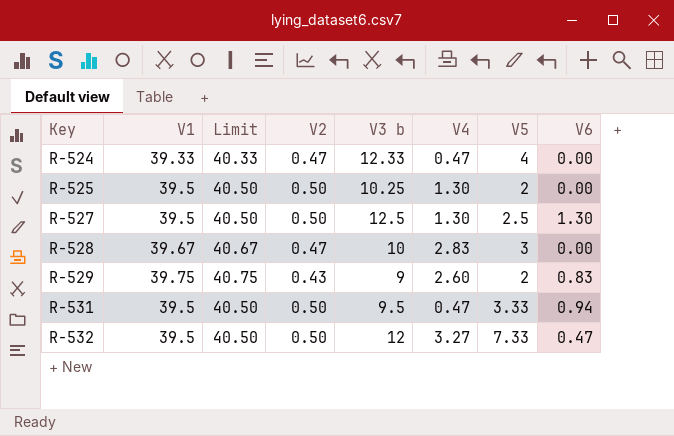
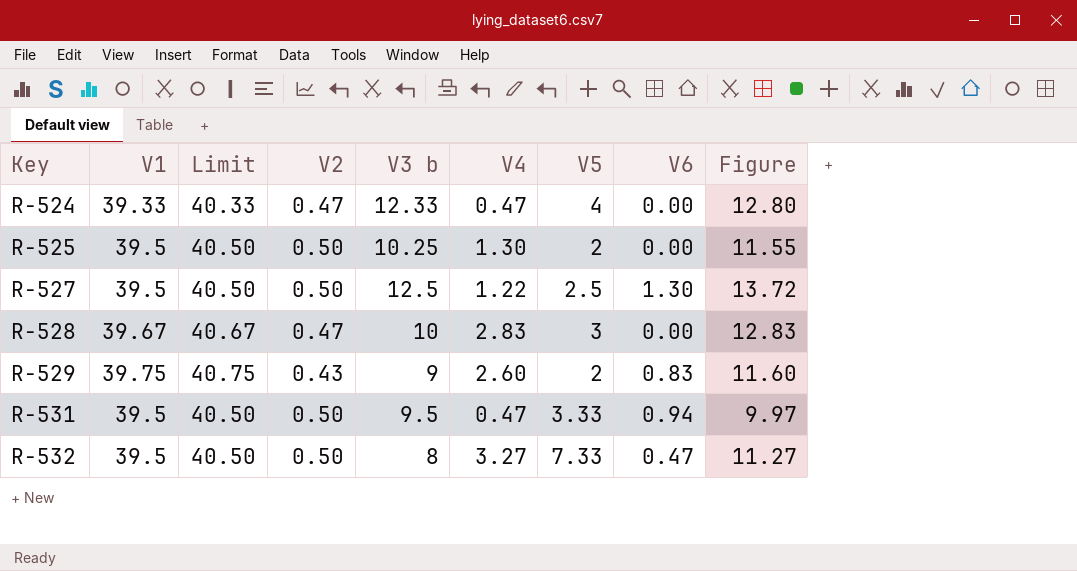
column Figure | formula: none -> [V3 b] + [V4]
R-527 | V4: 1.30 -> 1.22
R-532 | V3 b: 12 -> 8

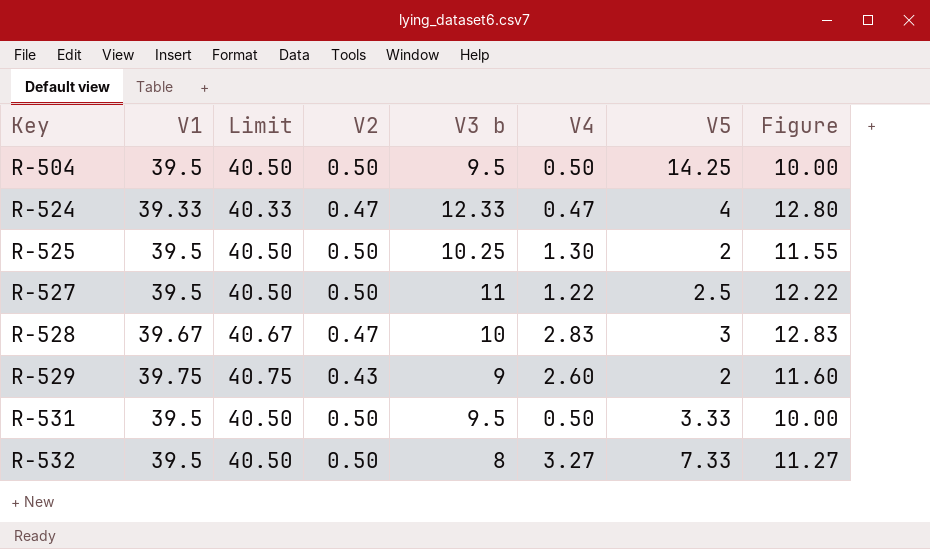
column V6 | position: 8 -> none
row R-504: none -> 39.5 | 40.50 | 0.50 | 9.5 | 0.50 | 14.25 | 10.00
R-527 | V3 b: 12.5 -> 11
R-527 | Figure: 13.72 -> 12.22
R-531 | V4: 0.47 -> 0.50
R-531 | Figure: 9.97 -> 10.00

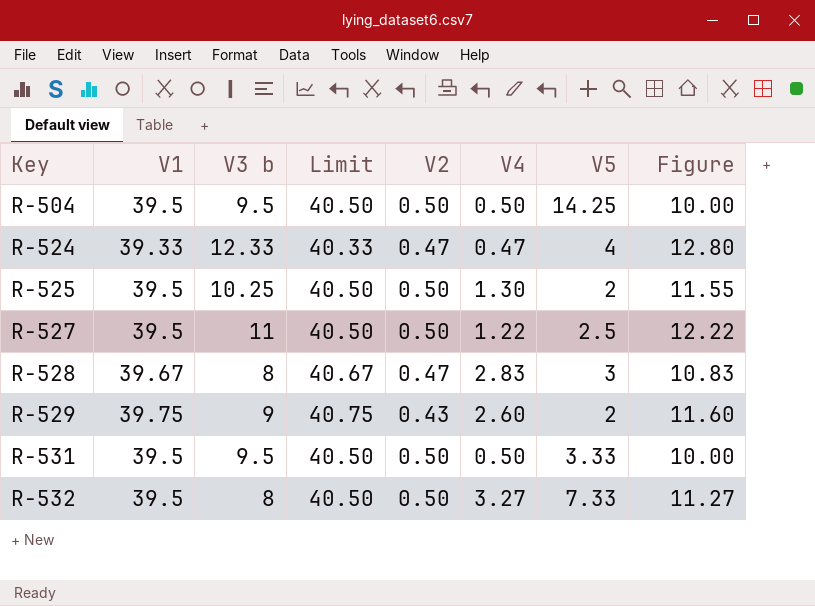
column V3 b | position: 5 -> 3
R-528 | V3 b: 10 -> 8
R-528 | Figure: 12.83 -> 10.83

